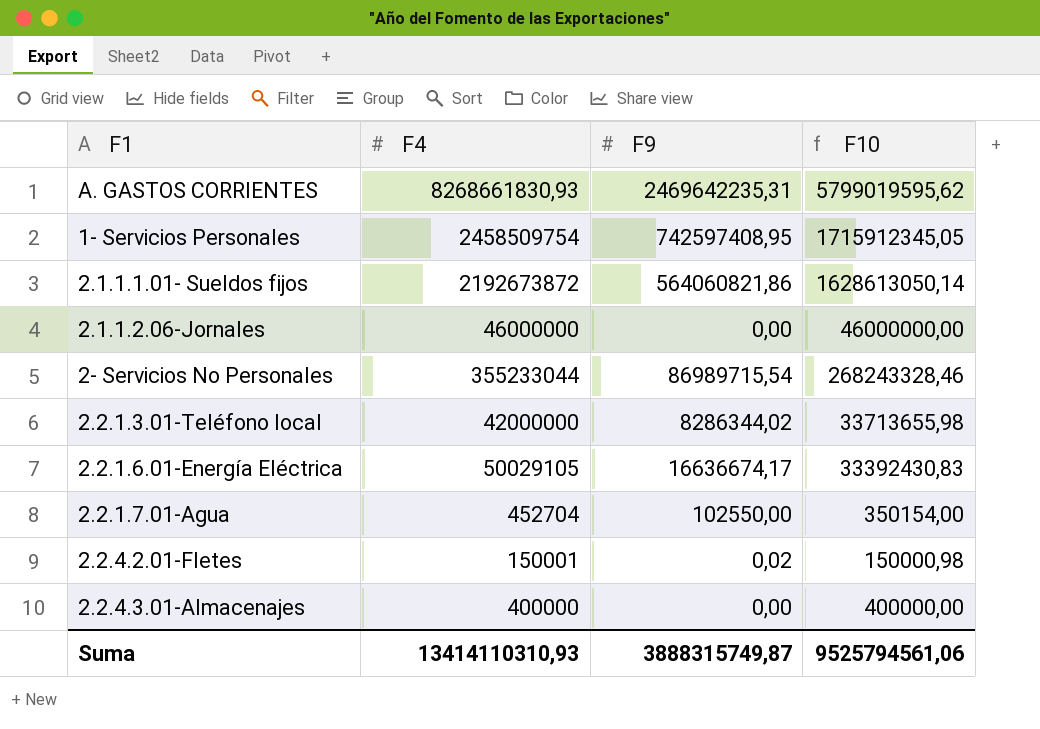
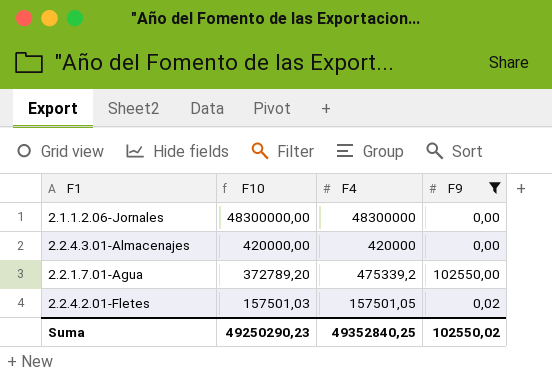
filter: none -> F9 <= 102550,00
row order: none -> F10 descending
column F10 | position: 4 -> 2
2.1.1.2.06-Jornales | F10: 46000000,00 -> 48300000,00
2.1.1.2.06-Jornales | F4: 46000000 -> 48300000
2.2.4.3.01-Almacenajes | F10: 400000,00 -> 420000,00
2.2.4.3.01-Almacenajes | F4: 400000 -> 420000
2.2.1.7.01-Agua | F10: 350154,00 -> 372789,20
2.2.1.7.01-Agua | F4: 452704 -> 475339,2
2.2.4.2.01-Fletes | F10: 150000,98 -> 157501,03
2.2.4.2.01-Fletes | F4: 150001 -> 157501,05
Suma | F10: 9525794561,06 -> 49250290,23
Suma | F4: 13414110310,93 -> 49352840,25
Suma | F9: 3888315749,87 -> 102550,02

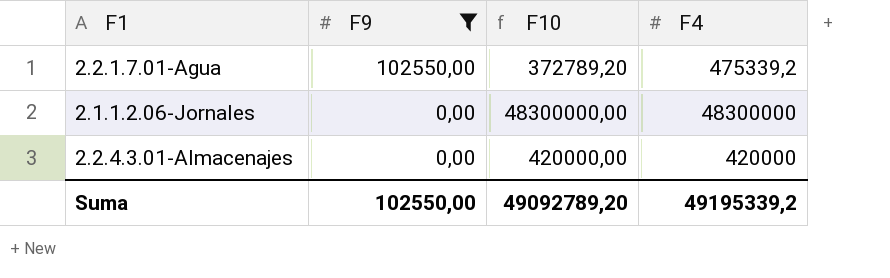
row order: F10 descending -> F9 descending
column F9 | position: 4 -> 2
row 2.2.4.2.01-Fletes: 157501,03 | 157501,05 | 0,02 -> none
Suma | F9: 102550,02 -> 102550,00
Suma | F10: 49250290,23 -> 49092789,20
Suma | F4: 49352840,25 -> 49195339,2

